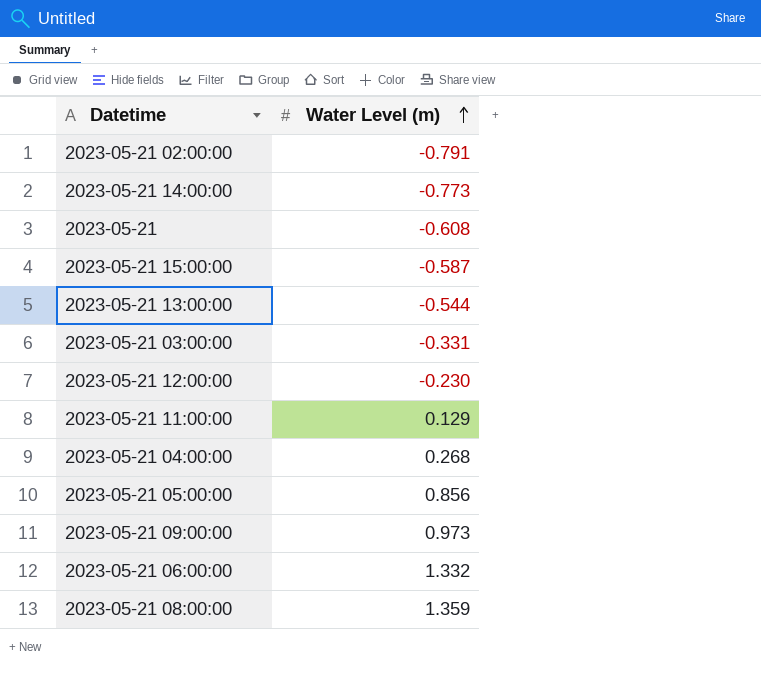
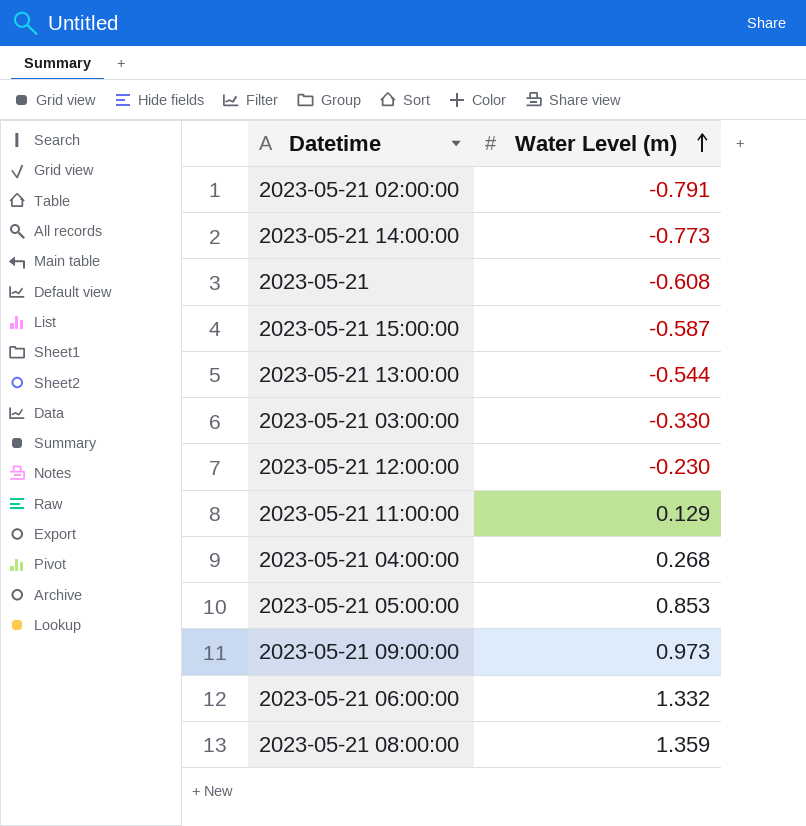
2023-05-21 03:00:00 | Water Level (m): -0.331 -> -0.330
2023-05-21 05:00:00 | Water Level (m): 0.856 -> 0.853

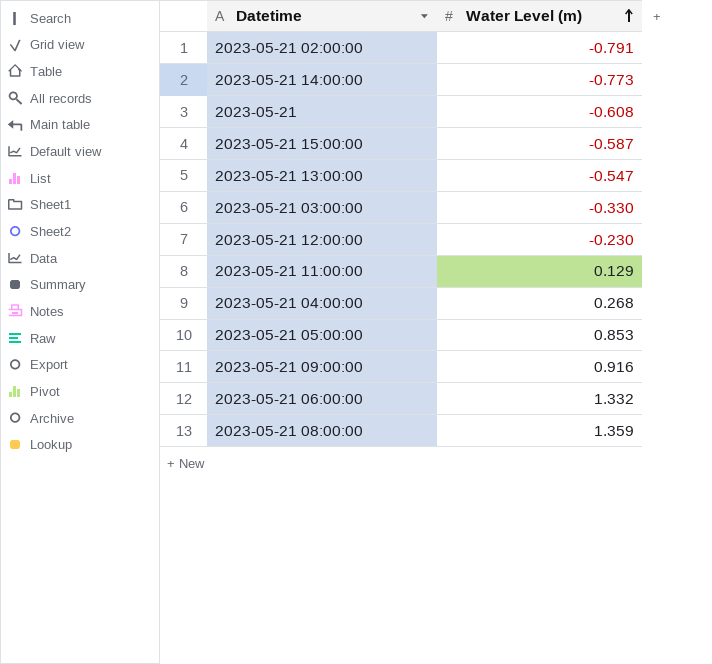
2023-05-21 13:00:00 | Water Level (m): -0.544 -> -0.547
2023-05-21 09:00:00 | Water Level (m): 0.973 -> 0.916

